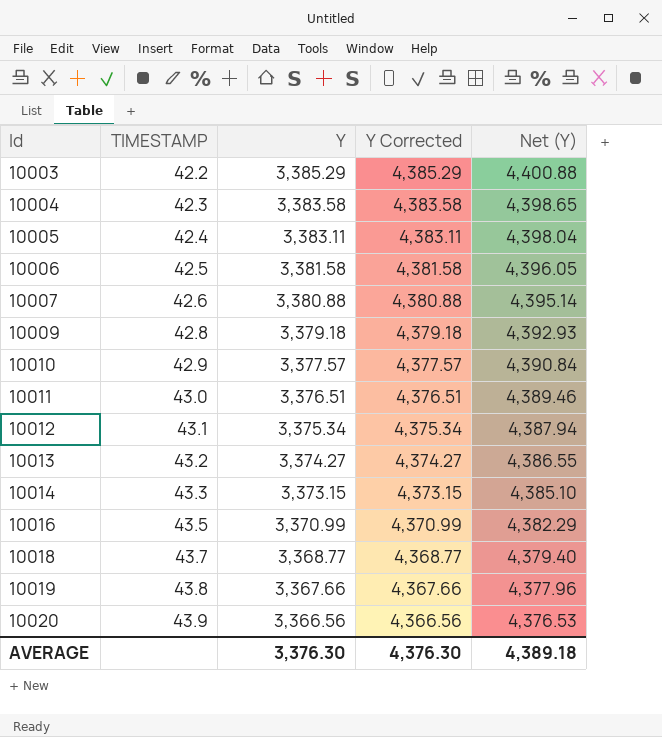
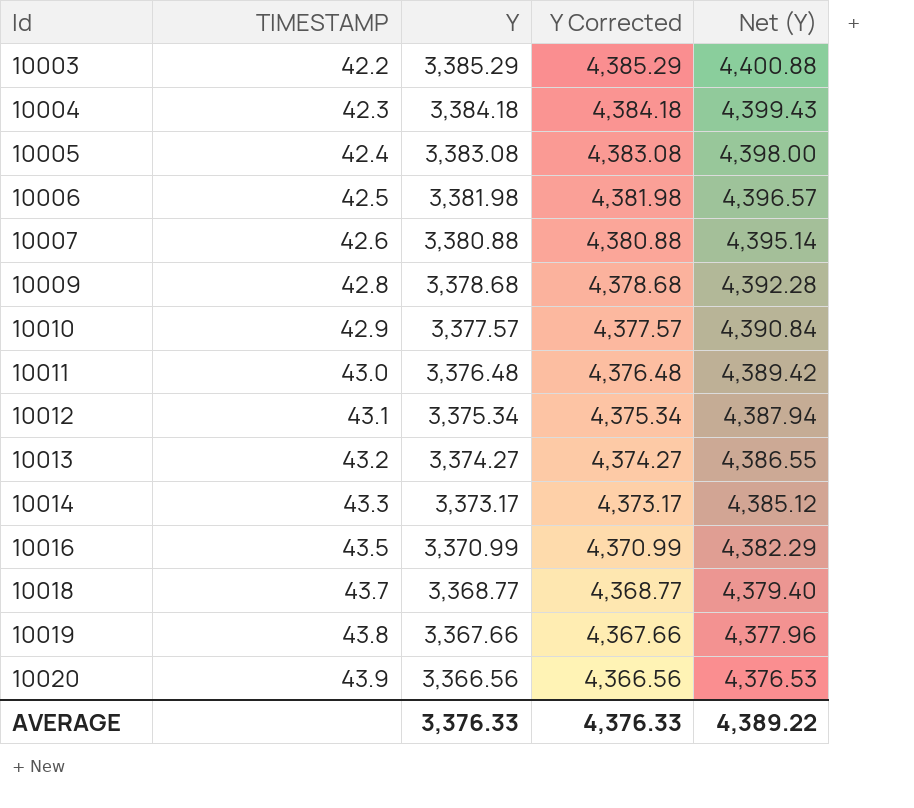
10004 | Y: 3,383.58 -> 3,384.18
10004 | Y Corrected: 4,383.58 -> 4,384.18
10004 | Net (Y): 4,398.65 -> 4,399.43
10005 | Y: 3,383.11 -> 3,383.08
10005 | Y Corrected: 4,383.11 -> 4,383.08
10005 | Net (Y): 4,398.04 -> 4,398.00
10006 | Y: 3,381.58 -> 3,381.98
10006 | Y Corrected: 4,381.58 -> 4,381.98
10006 | Net (Y): 4,396.05 -> 4,396.57
10009 | Y: 3,379.18 -> 3,378.68
10009 | Y Corrected: 4,379.18 -> 4,378.68
10009 | Net (Y): 4,392.93 -> 4,392.28
10011 | Y: 3,376.51 -> 3,376.48
10011 | Y Corrected: 4,376.51 -> 4,376.48
10011 | Net (Y): 4,389.46 -> 4,389.42
10014 | Y: 3,373.15 -> 3,373.17
10014 | Y Corrected: 4,373.15 -> 4,373.17
10014 | Net (Y): 4,385.10 -> 4,385.12
AVERAGE | Y: 3,376.30 -> 3,376.33
AVERAGE | Y Corrected: 4,376.30 -> 4,376.33
AVERAGE | Net (Y): 4,389.18 -> 4,389.22

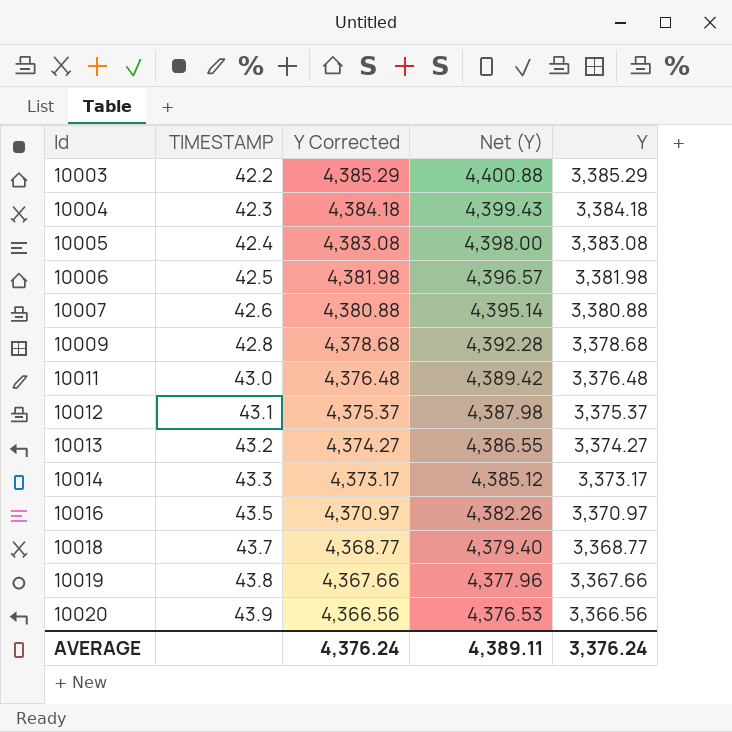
column Y | position: 3 -> 5
row 10010: 42.9 | 3,377.57 | 4,377.57 | 4,390.84 -> none
10012 | Y Corrected: 4,375.34 -> 4,375.37
10012 | Net (Y): 4,387.94 -> 4,387.98
10012 | Y: 3,375.34 -> 3,375.37
10016 | Y Corrected: 4,370.99 -> 4,370.97
10016 | Net (Y): 4,382.29 -> 4,382.26
10016 | Y: 3,370.99 -> 3,370.97
AVERAGE | Y Corrected: 4,376.33 -> 4,376.24
AVERAGE | Net (Y): 4,389.22 -> 4,389.11
AVERAGE | Y: 3,376.33 -> 3,376.24

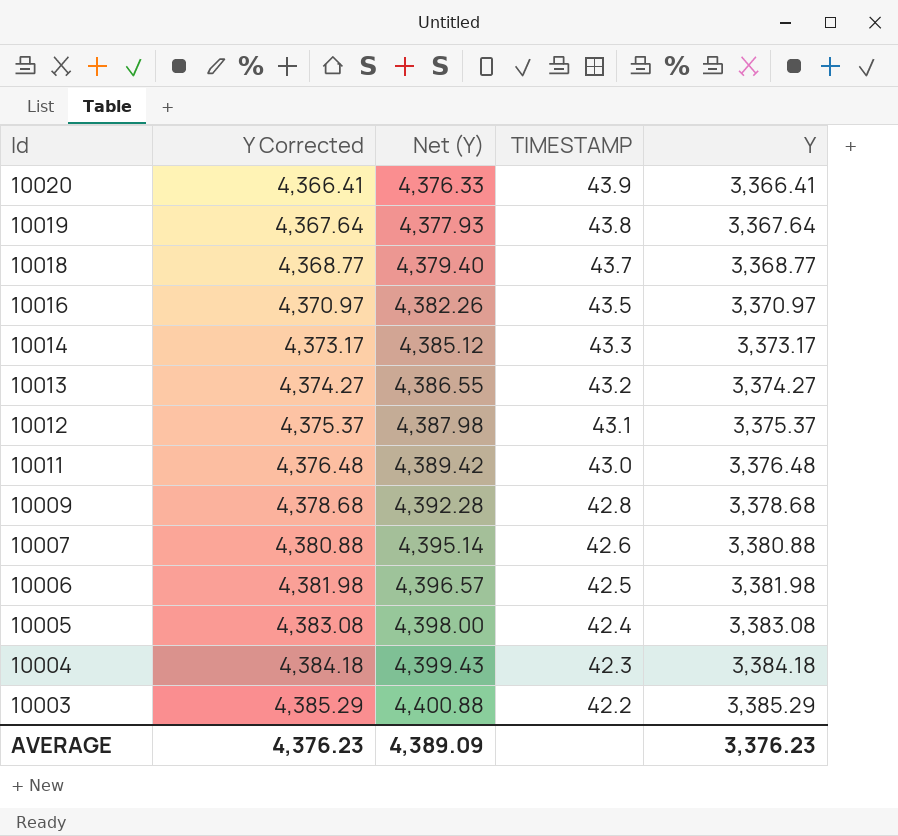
row order: Id ascending -> Id descending
column TIMESTAMP | position: 2 -> 4
10020 | Y Corrected: 4,366.56 -> 4,366.41
10020 | Net (Y): 4,376.53 -> 4,376.33
10020 | Y: 3,366.56 -> 3,366.41
10019 | Y Corrected: 4,367.66 -> 4,367.64
10019 | Net (Y): 4,377.96 -> 4,377.93
10019 | Y: 3,367.66 -> 3,367.64
AVERAGE | Y Corrected: 4,376.24 -> 4,376.23
AVERAGE | Net (Y): 4,389.11 -> 4,389.09
AVERAGE | Y: 3,376.24 -> 3,376.23

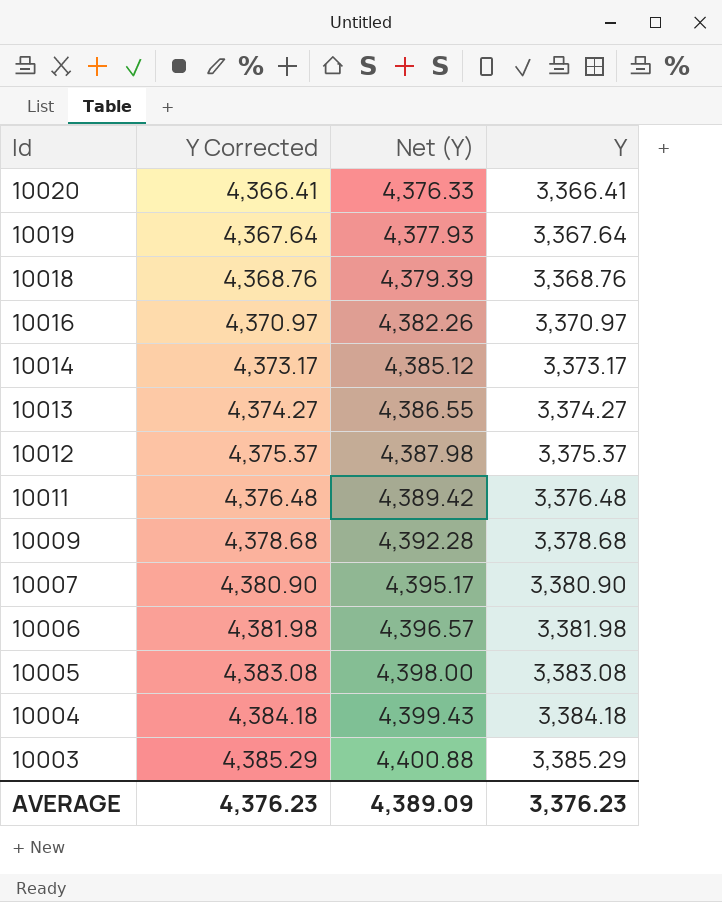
column TIMESTAMP | position: 4 -> none
10018 | Y Corrected: 4,368.77 -> 4,368.76
10018 | Net (Y): 4,379.40 -> 4,379.39
10018 | Y: 3,368.77 -> 3,368.76
10007 | Y Corrected: 4,380.88 -> 4,380.90
10007 | Net (Y): 4,395.14 -> 4,395.17
10007 | Y: 3,380.88 -> 3,380.90

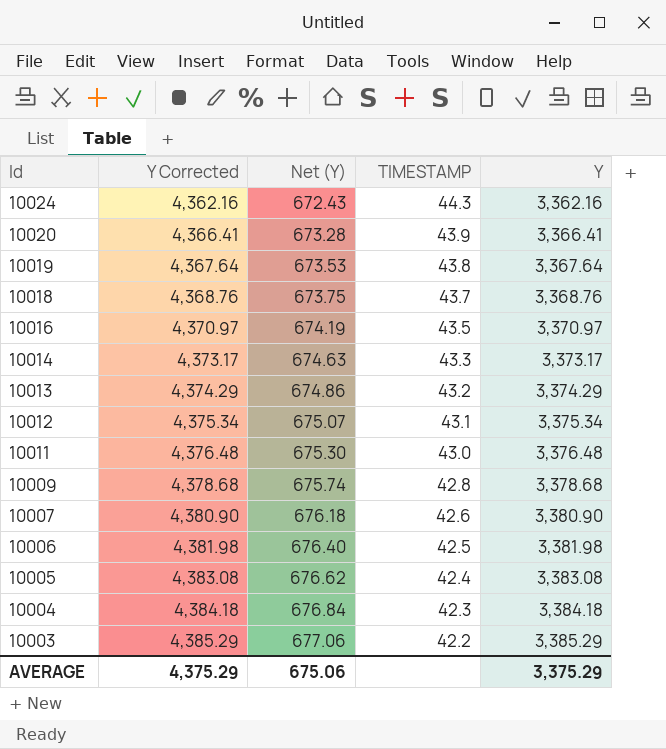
column Net (Y) | formula: [Y] * 1.3 -> [Y] * 0.2
column TIMESTAMP | position: none -> 4
row 10024: none -> 4,362.16 | 672.43 | 44.3 | 3,362.16
10013 | Y Corrected: 4,374.27 -> 4,374.29
10013 | Y: 3,374.27 -> 3,374.29
10012 | Y Corrected: 4,375.37 -> 4,375.34
10012 | Y: 3,375.37 -> 3,375.34
AVERAGE | Y Corrected: 4,376.23 -> 4,375.29
AVERAGE | Net (Y): 4,389.09 -> 675.06
AVERAGE | Y: 3,376.23 -> 3,375.29

